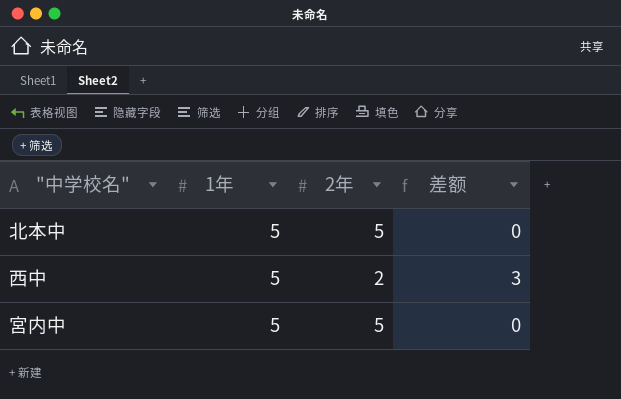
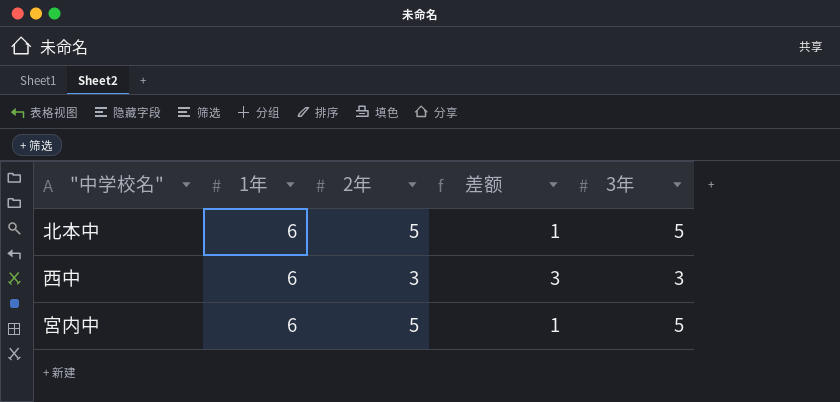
column 3年 | position: none -> 5
北本中 | 1年: 5 -> 6
北本中 | 差额: 0 -> 1
西中 | 1年: 5 -> 6
西中 | 2年: 2 -> 3
宮内中 | 1年: 5 -> 6
宮内中 | 差额: 0 -> 1

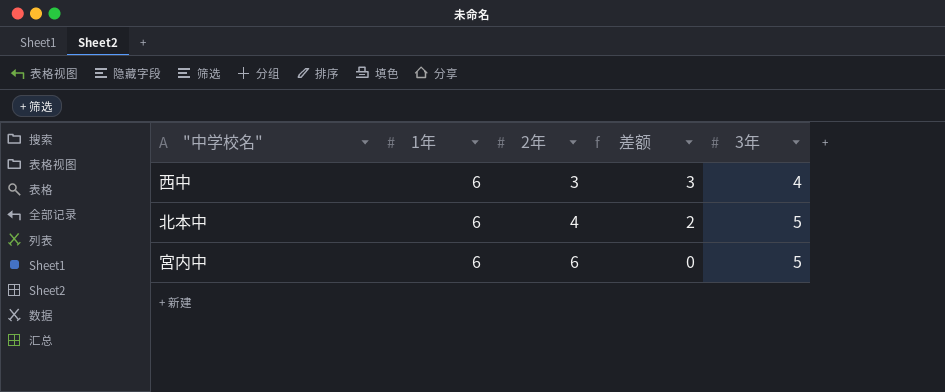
row order: none -> 2年 ascending
西中 | 3年: 3 -> 4
北本中 | 2年: 5 -> 4
北本中 | 差额: 1 -> 2
宮内中 | 2年: 5 -> 6
宮内中 | 差额: 1 -> 0

